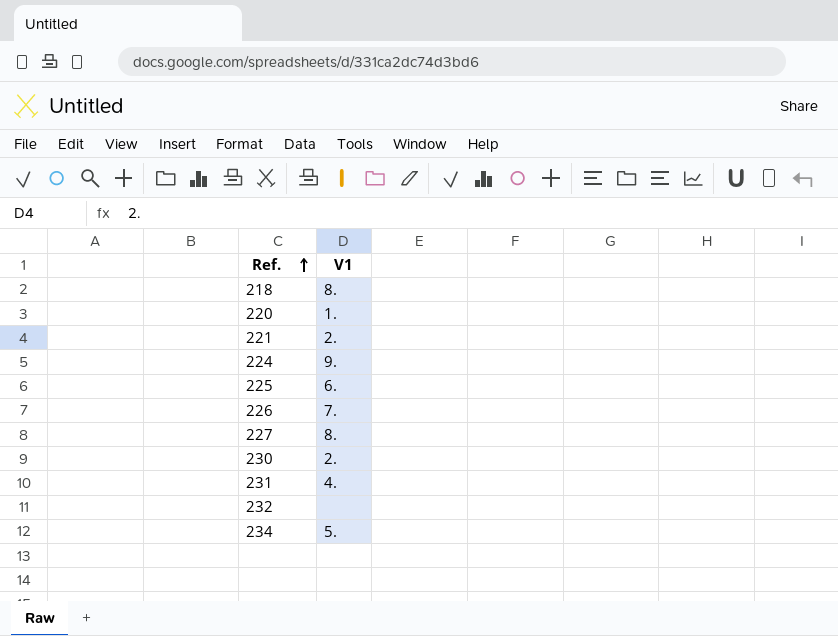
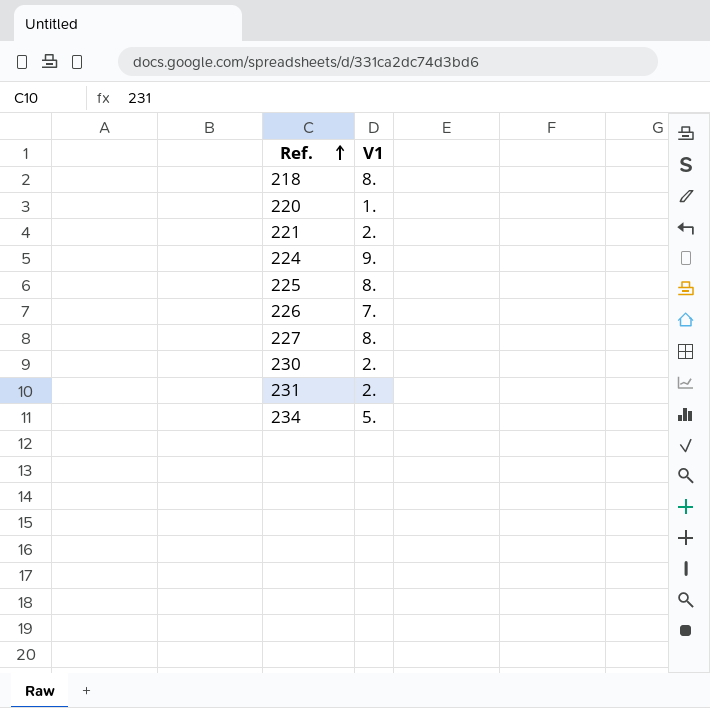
row 232: none -> none
225 | V1: 6. -> 8.
231 | V1: 4. -> 2.

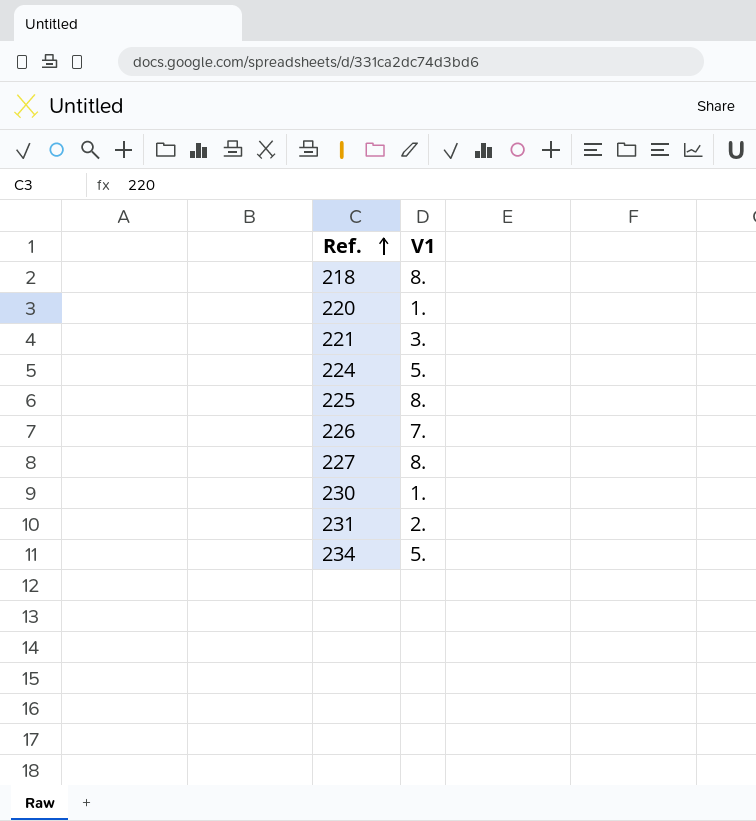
221 | V1: 2. -> 3.
224 | V1: 9. -> 5.
230 | V1: 2. -> 1.

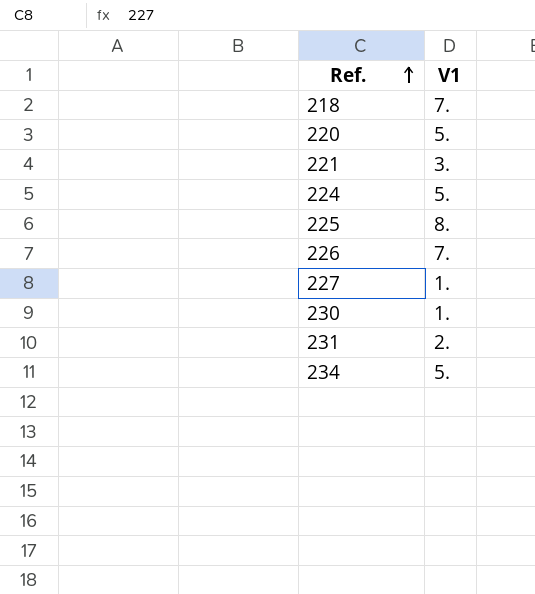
218 | V1: 8. -> 7.
220 | V1: 1. -> 5.
227 | V1: 8. -> 1.

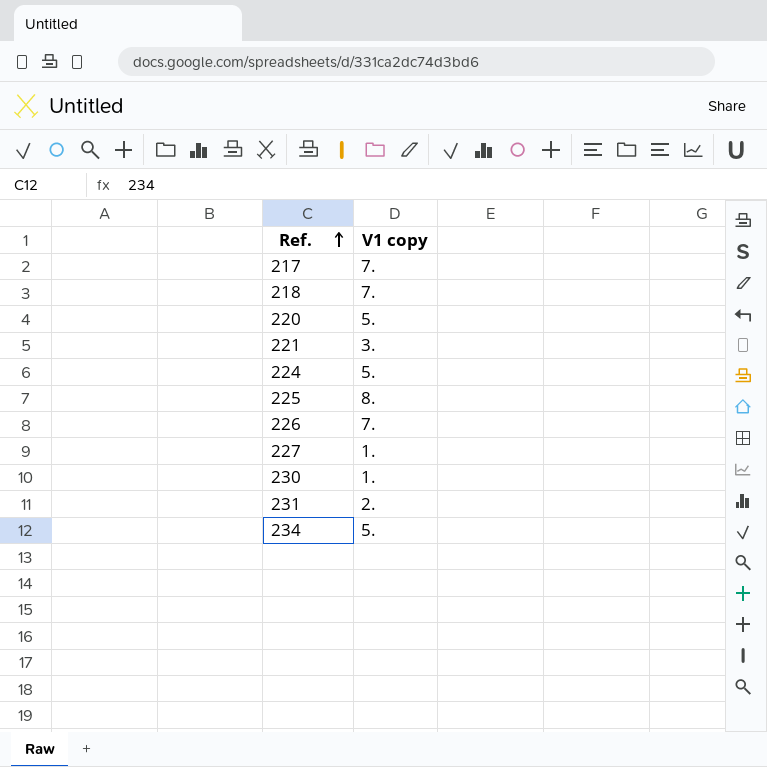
column name: V1 -> V1 copy
row 217: none -> 7.

